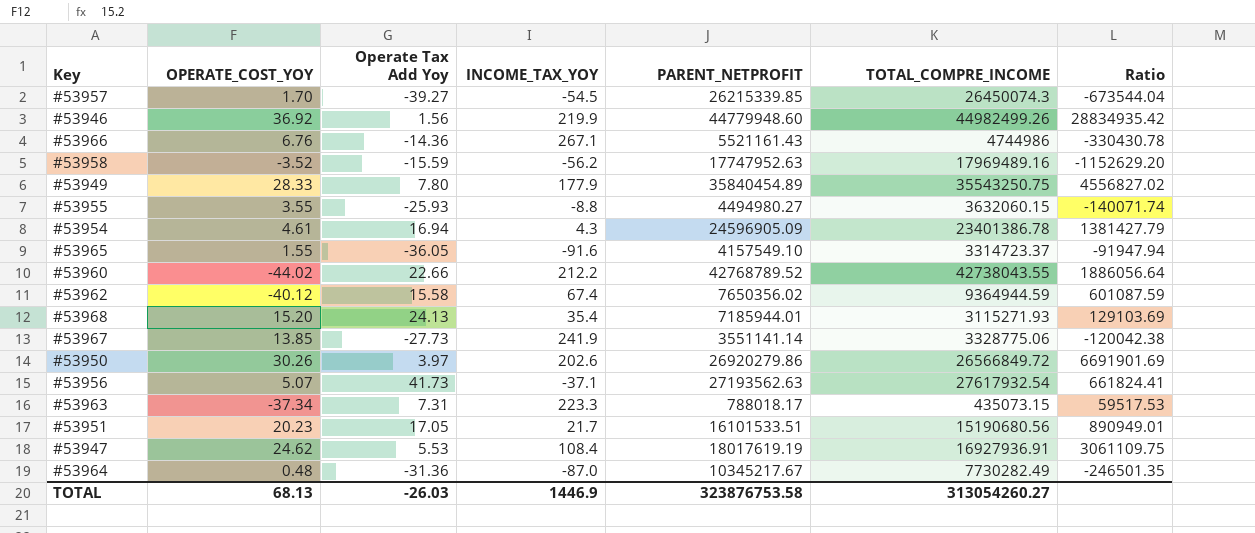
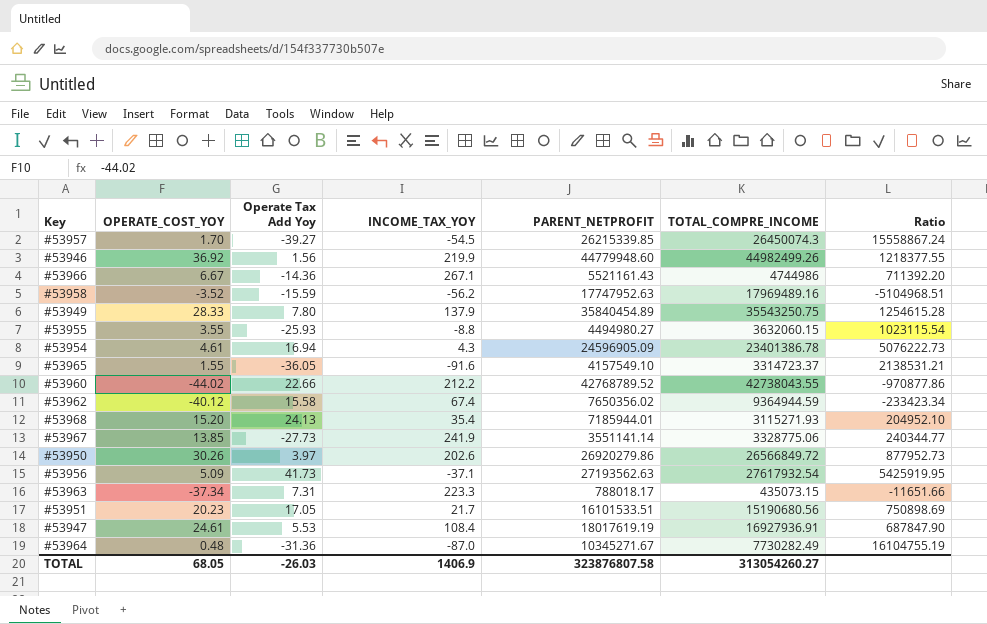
column Ratio | formula: [TOTAL_COMPRE_INCOME] / [Operate Tax Add Yoy] -> [TOTAL_COMPRE_INCOME] / [OPERATE_COST_YOY]
#53966 | OPERATE_COST_YOY: 6.76 -> 6.67
#53949 | INCOME_TAX_YOY: 177.9 -> 137.9
#53956 | OPERATE_COST_YOY: 5.07 -> 5.09
#53947 | OPERATE_COST_YOY: 24.62 -> 24.61
#53964 | PARENT_NETPROFIT: 10345217.67 -> 10345271.67
TOTAL | OPERATE_COST_YOY: 68.13 -> 68.05
TOTAL | INCOME_TAX_YOY: 1446.9 -> 1406.9
TOTAL | PARENT_NETPROFIT: 323876753.58 -> 323876807.58

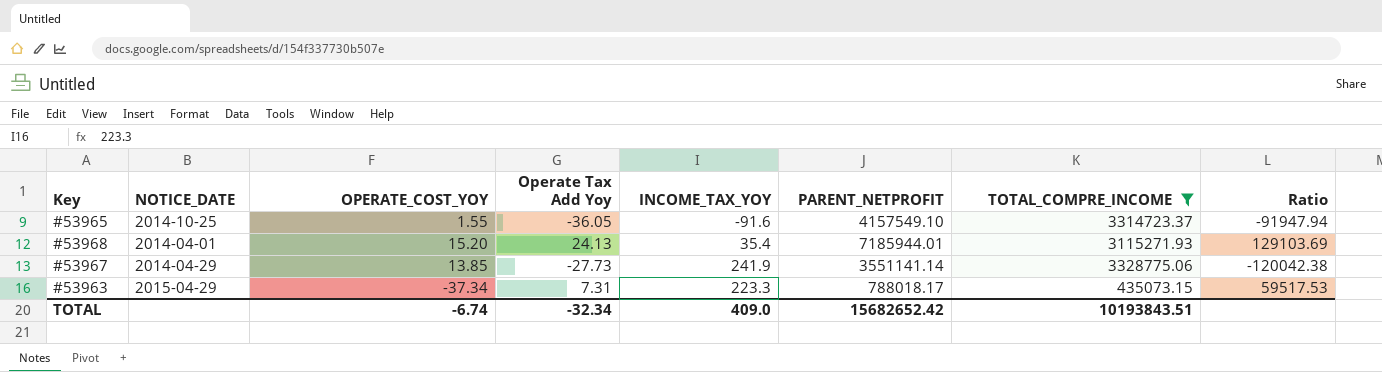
filter: none -> TOTAL_COMPRE_INCOME <= 3328775.06
column NOTICE_DATE | position: none -> 2
column Ratio | formula: [TOTAL_COMPRE_INCOME] / [OPERATE_COST_YOY] -> [TOTAL_COMPRE_INCOME] / [Operate Tax Add Yoy]
TOTAL | OPERATE_COST_YOY: 68.05 -> -6.74
TOTAL | Operate Tax Add Yoy: -26.03 -> -32.34
TOTAL | INCOME_TAX_YOY: 1406.9 -> 409.0
TOTAL | PARENT_NETPROFIT: 323876807.58 -> 15682652.42
TOTAL | TOTAL_COMPRE_INCOME: 313054260.27 -> 10193843.51

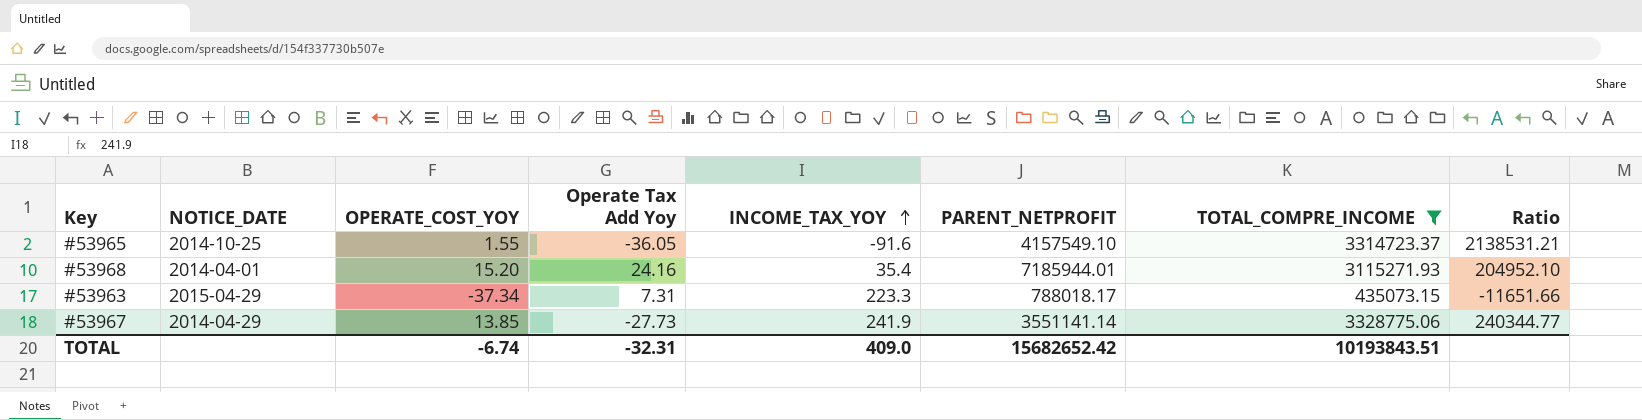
row order: none -> INCOME_TAX_YOY ascending
column Ratio | formula: [TOTAL_COMPRE_INCOME] / [Operate Tax Add Yoy] -> [TOTAL_COMPRE_INCOME] / [OPERATE_COST_YOY]
#53968 | Operate Tax Add Yoy: 24.13 -> 24.16
TOTAL | Operate Tax Add Yoy: -32.34 -> -32.31

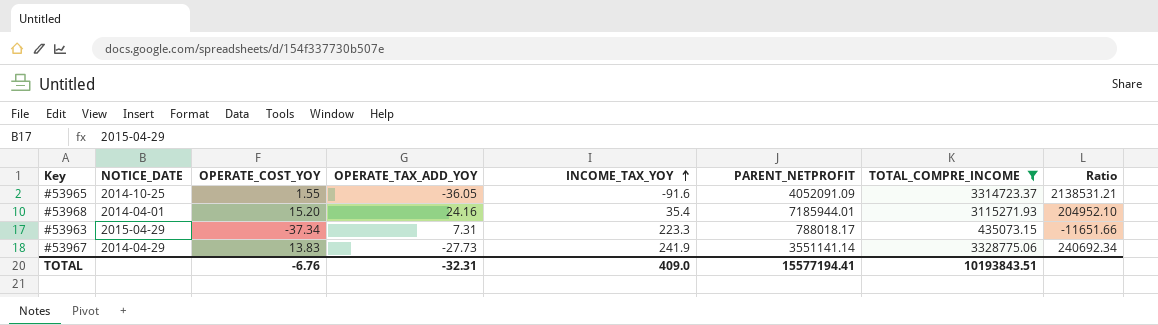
column name: Operate Tax Add Yoy -> OPERATE_TAX_ADD_YOY
#53965 | PARENT_NETPROFIT: 4157549.10 -> 4052091.09
#53967 | OPERATE_COST_YOY: 13.85 -> 13.83
#53967 | Ratio: 240344.77 -> 240692.34
TOTAL | OPERATE_COST_YOY: -6.74 -> -6.76
TOTAL | PARENT_NETPROFIT: 15682652.42 -> 15577194.41

